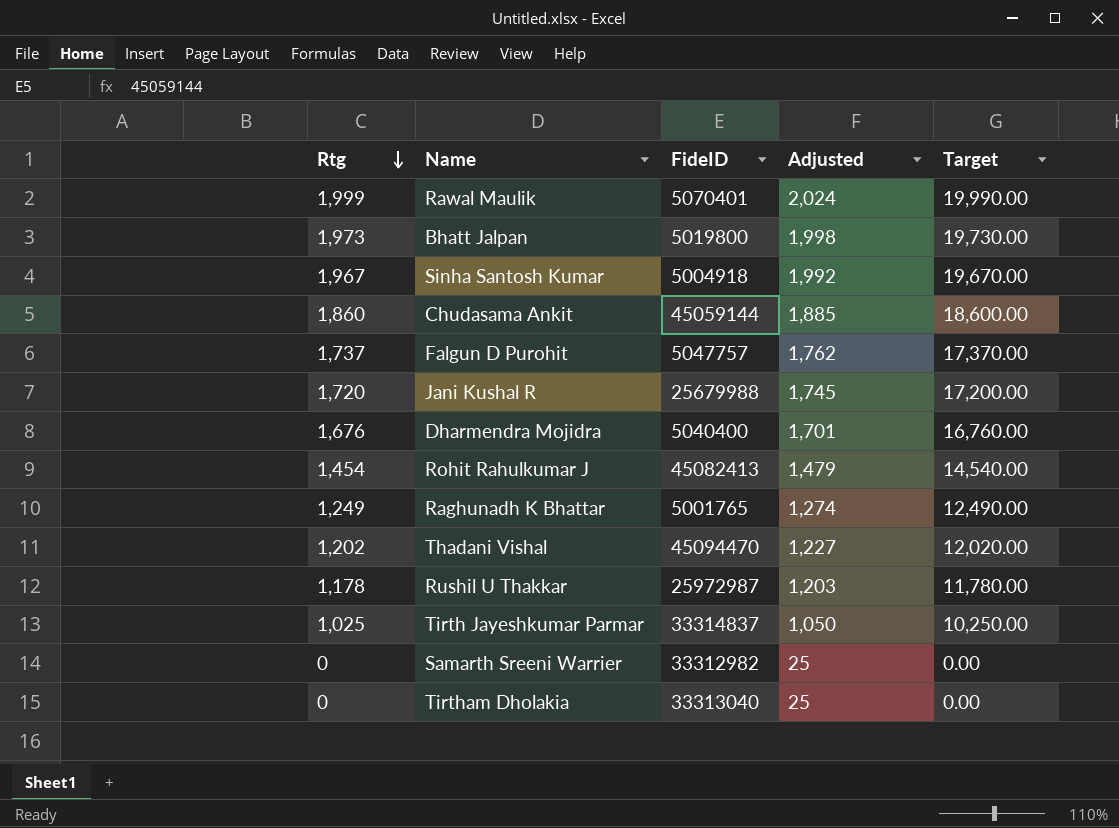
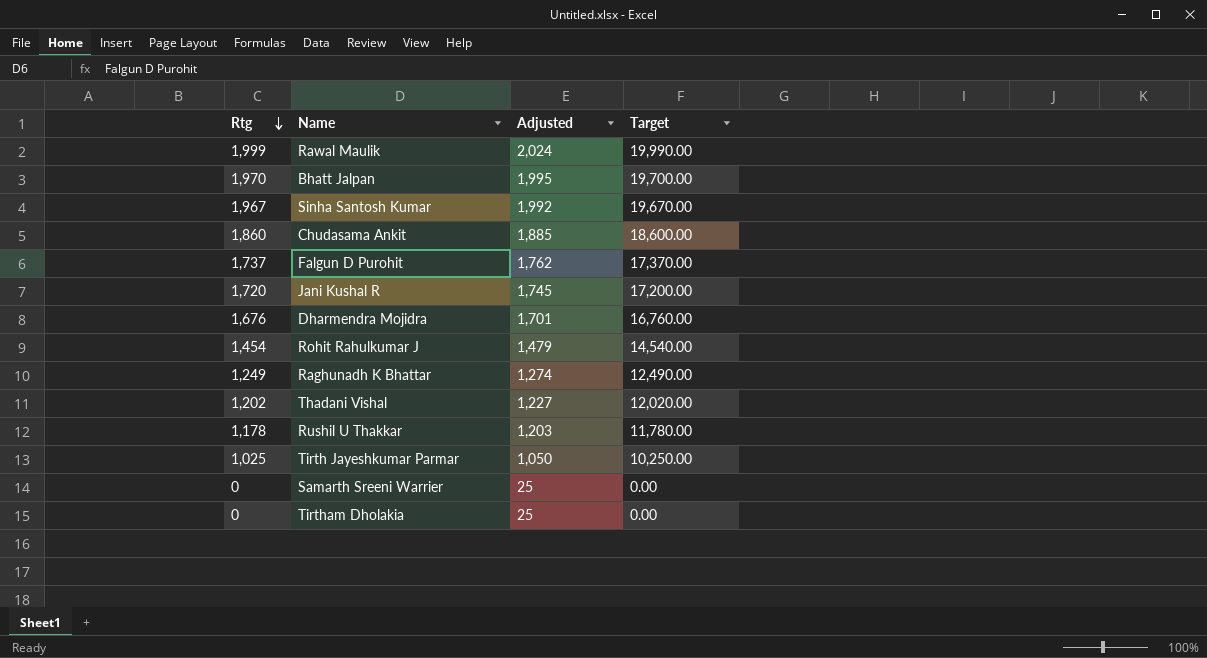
column FideID | position: 3 -> none
Bhatt Jalpan | Rtg: 1,973 -> 1,970
Bhatt Jalpan | Adjusted: 1,998 -> 1,995
Bhatt Jalpan | Target: 19,730.00 -> 19,700.00

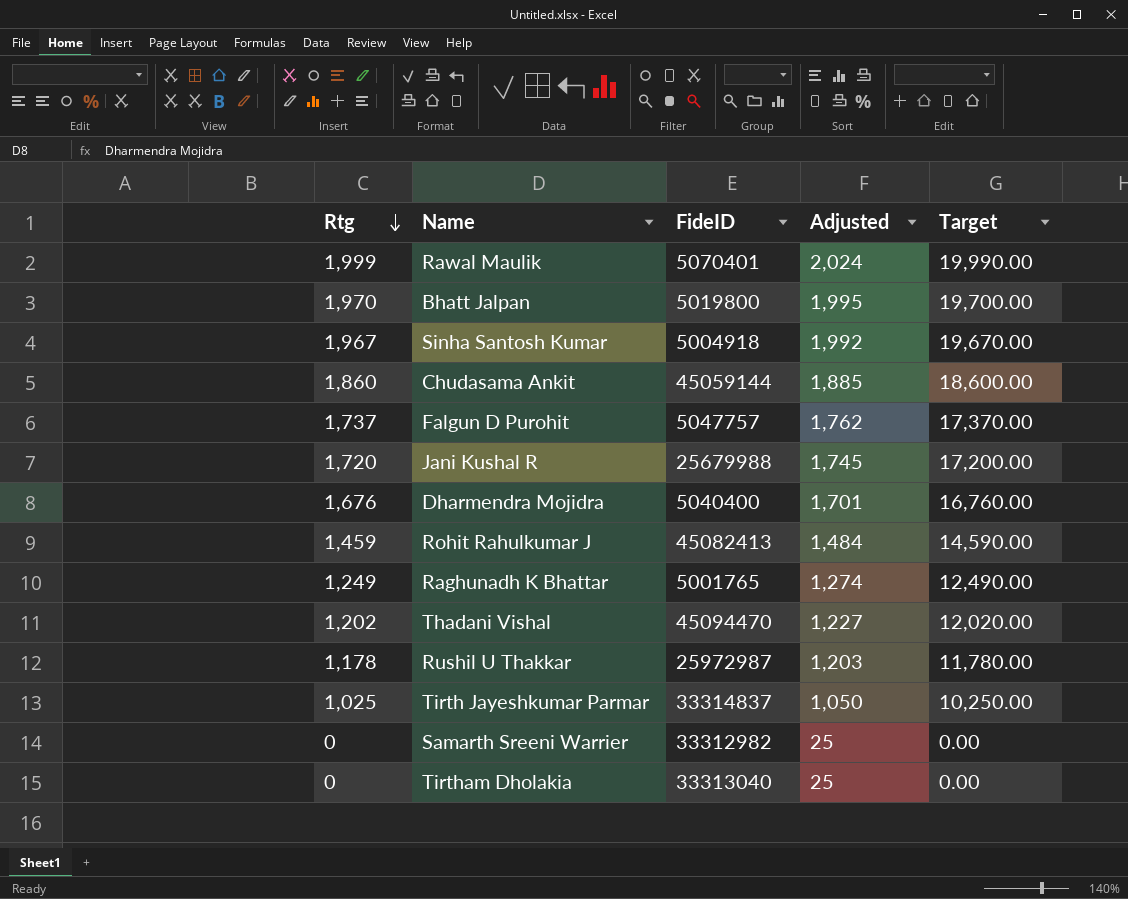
column FideID | position: none -> 3
Rohit Rahulkumar J | Rtg: 1,454 -> 1,459
Rohit Rahulkumar J | Adjusted: 1,479 -> 1,484
Rohit Rahulkumar J | Target: 14,540.00 -> 14,590.00

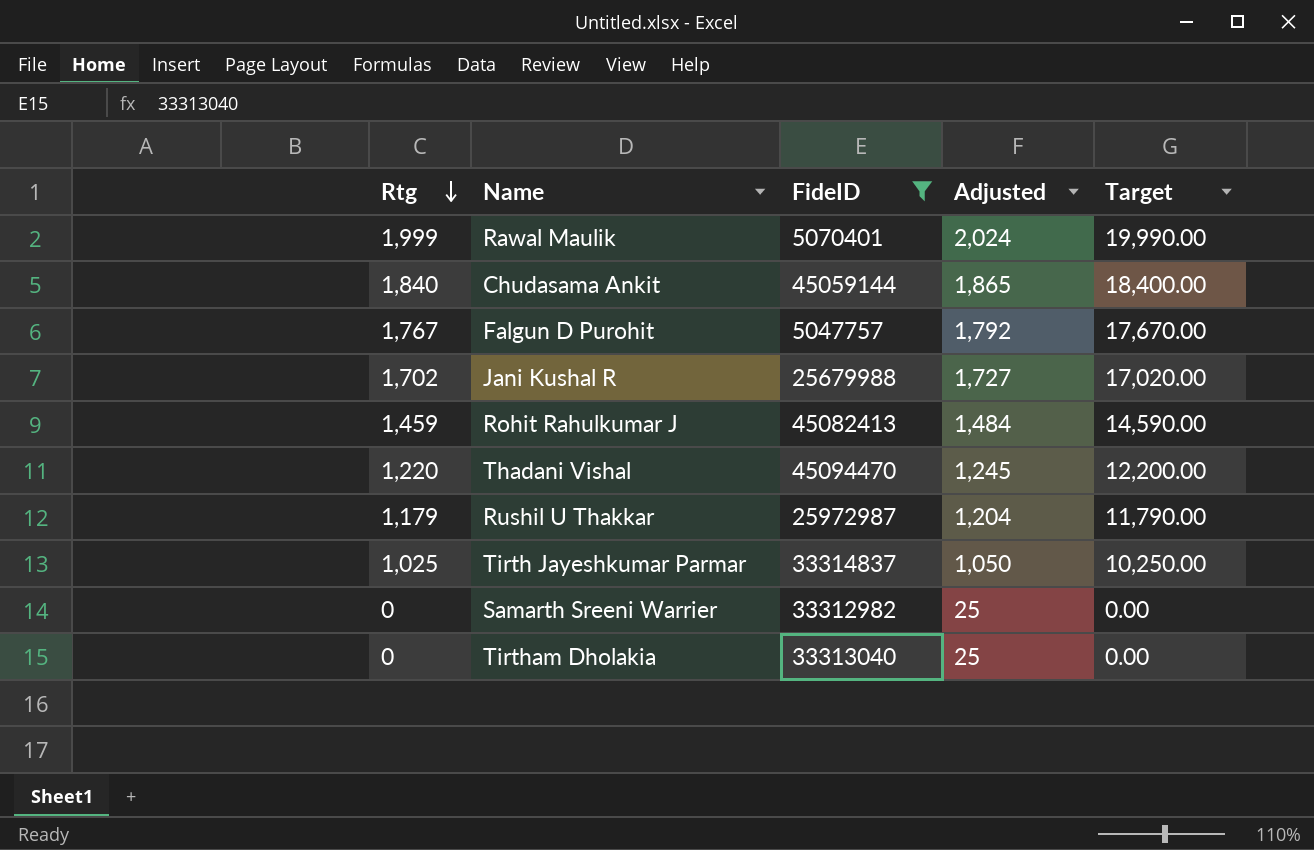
filter: none -> FideID >= 5047757
Chudasama Ankit | Rtg: 1,860 -> 1,840
Chudasama Ankit | Adjusted: 1,885 -> 1,865
Chudasama Ankit | Target: 18,600.00 -> 18,400.00
Falgun D Purohit | Rtg: 1,737 -> 1,767
Falgun D Purohit | Adjusted: 1,762 -> 1,792
Falgun D Purohit | Target: 17,370.00 -> 17,670.00
Jani Kushal R | Rtg: 1,720 -> 1,702
Jani Kushal R | Adjusted: 1,745 -> 1,727
Jani Kushal R | Target: 17,200.00 -> 17,020.00
Thadani Vishal | Rtg: 1,202 -> 1,220
Thadani Vishal | Adjusted: 1,227 -> 1,245
Thadani Vishal | Target: 12,020.00 -> 12,200.00
Rushil U Thakkar | Rtg: 1,178 -> 1,179
Rushil U Thakkar | Adjusted: 1,203 -> 1,204
Rushil U Thakkar | Target: 11,780.00 -> 11,790.00

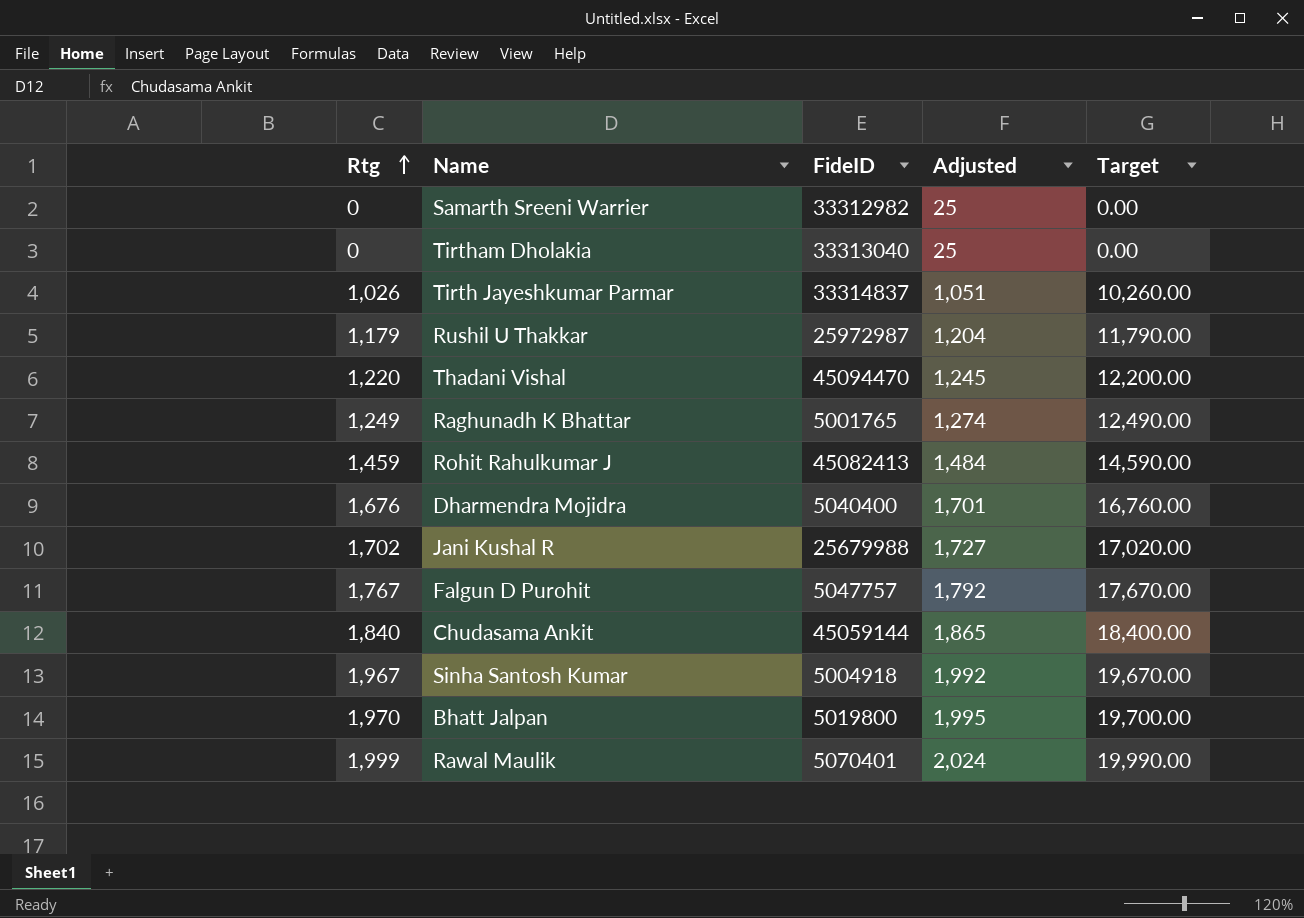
filter: FideID >= 5047757 -> none
row order: Rtg descending -> Rtg ascending
Tirth Jayeshkumar Parmar | Rtg: 1,025 -> 1,026
Tirth Jayeshkumar Parmar | Adjusted: 1,050 -> 1,051
Tirth Jayeshkumar Parmar | Target: 10,250.00 -> 10,260.00

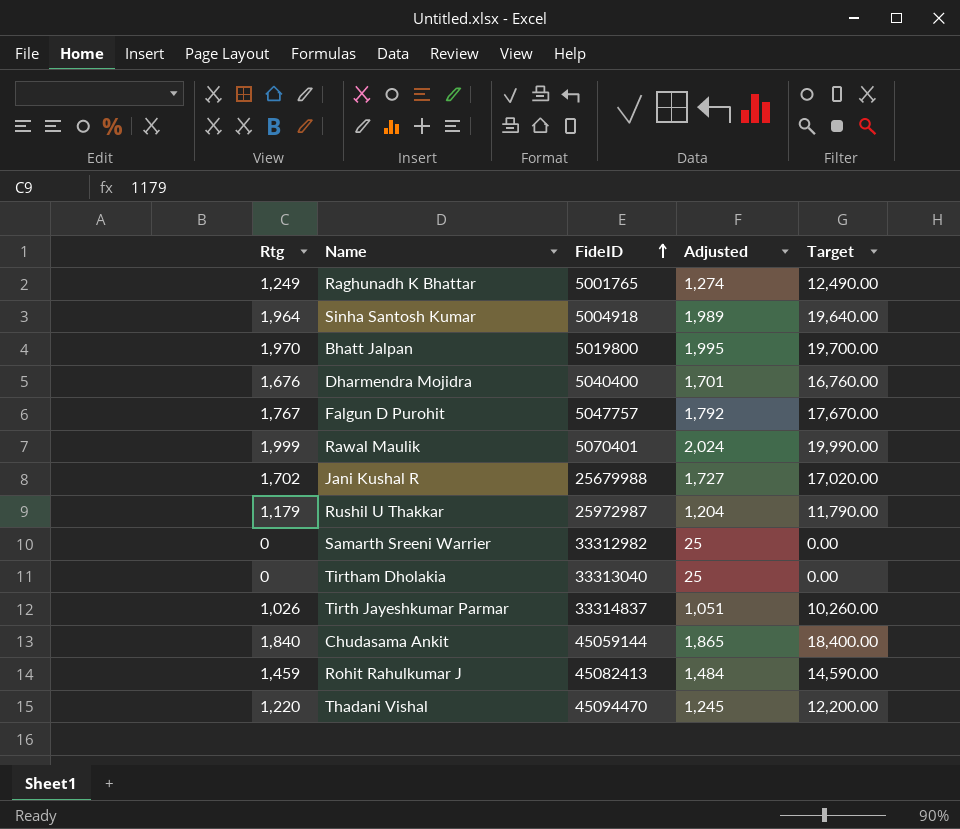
row order: Rtg ascending -> FideID ascending
Sinha Santosh Kumar | Rtg: 1,967 -> 1,964
Sinha Santosh Kumar | Adjusted: 1,992 -> 1,989
Sinha Santosh Kumar | Target: 19,670.00 -> 19,640.00

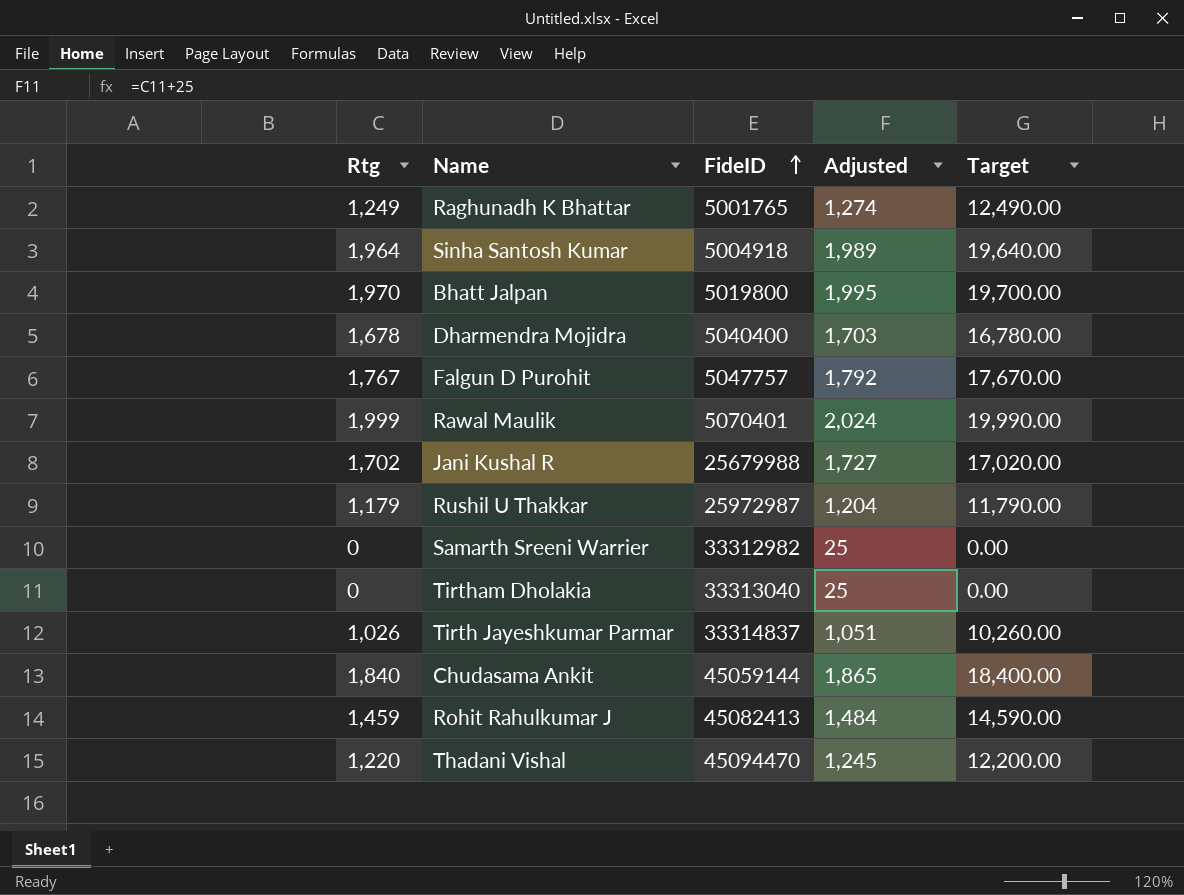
Dharmendra Mojidra | Rtg: 1,676 -> 1,678
Dharmendra Mojidra | Adjusted: 1,701 -> 1,703
Dharmendra Mojidra | Target: 16,760.00 -> 16,780.00

